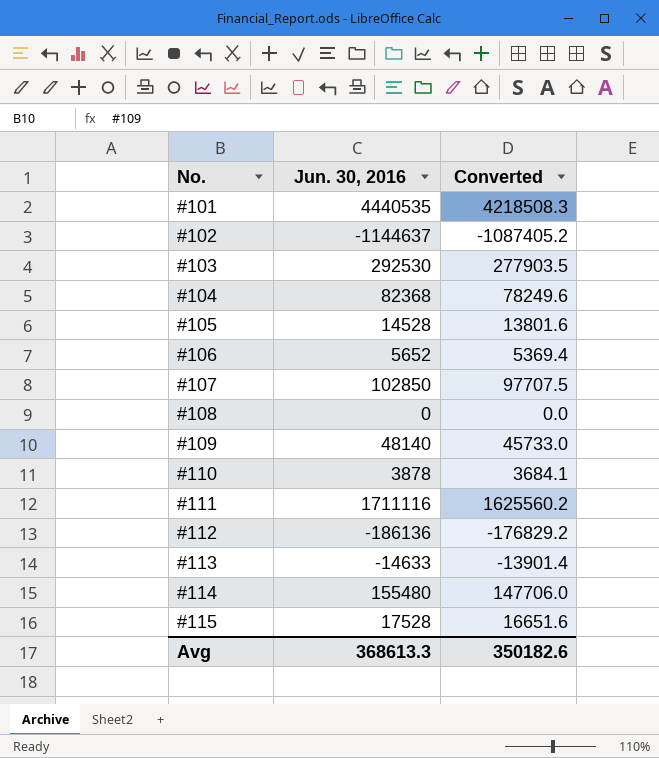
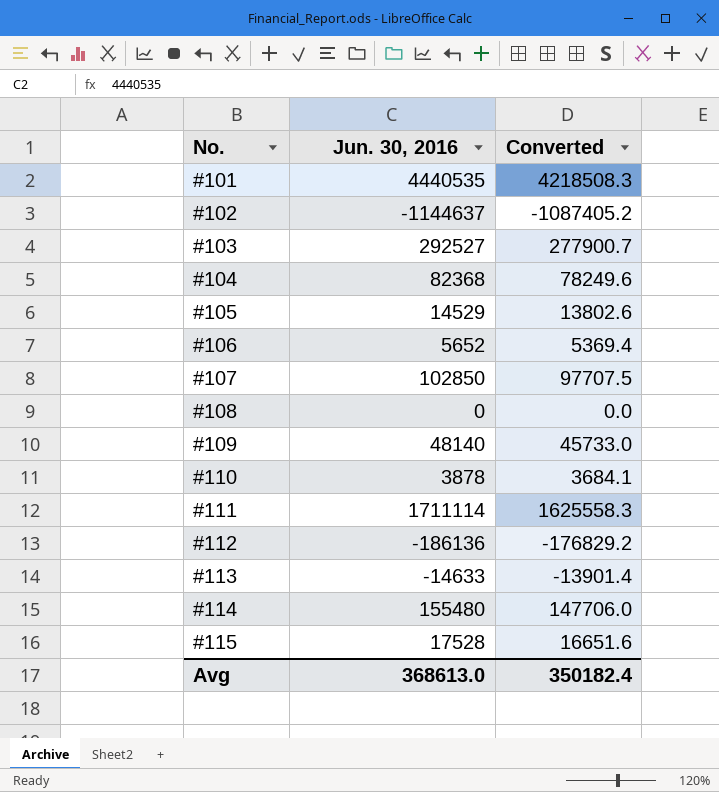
#103 | Jun. 30, 2016: 292530 -> 292527
#103 | Converted: 277903.5 -> 277900.7
#105 | Jun. 30, 2016: 14528 -> 14529
#105 | Converted: 13801.6 -> 13802.6
#111 | Jun. 30, 2016: 1711116 -> 1711114
#111 | Converted: 1625560.2 -> 1625558.3
Avg | Jun. 30, 2016: 368613.3 -> 368613.0
Avg | Converted: 350182.6 -> 350182.4

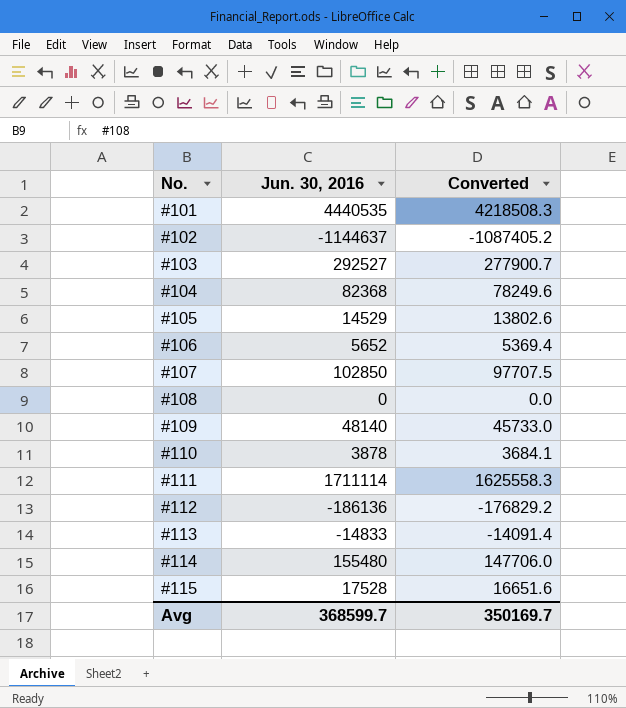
#113 | Jun. 30, 2016: -14633 -> -14833
#113 | Converted: -13901.4 -> -14091.4
Avg | Jun. 30, 2016: 368613.0 -> 368599.7
Avg | Converted: 350182.4 -> 350169.7

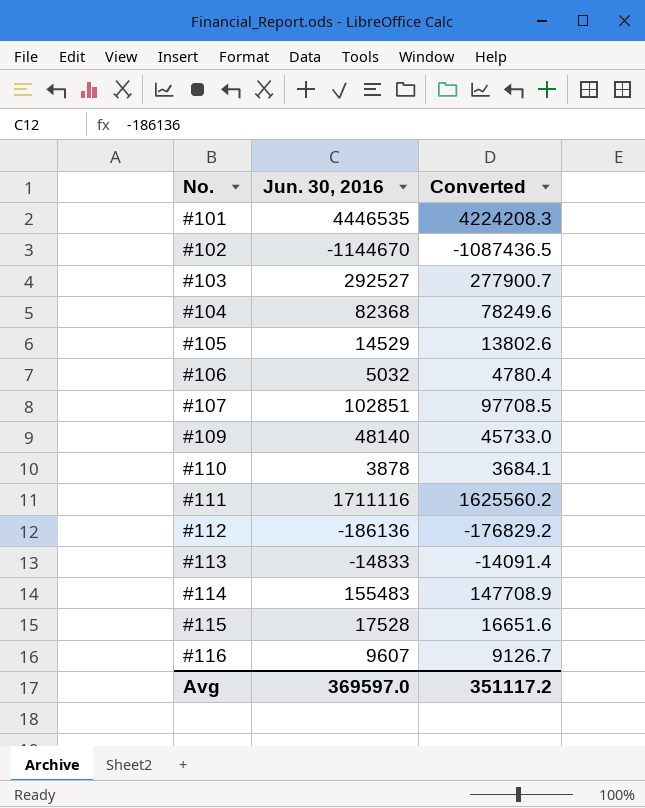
row #108: 0 | 0.0 -> none
#101 | Jun. 30, 2016: 4440535 -> 4446535
#101 | Converted: 4218508.3 -> 4224208.3
#102 | Jun. 30, 2016: -1144637 -> -1144670
#102 | Converted: -1087405.2 -> -1087436.5
#106 | Jun. 30, 2016: 5652 -> 5032
#106 | Converted: 5369.4 -> 4780.4
#107 | Jun. 30, 2016: 102850 -> 102851
#107 | Converted: 97707.5 -> 97708.5
#111 | Jun. 30, 2016: 1711114 -> 1711116
#111 | Converted: 1625558.3 -> 1625560.2
#114 | Jun. 30, 2016: 155480 -> 155483
#114 | Converted: 147706.0 -> 147708.9
row #116: none -> 9607 | 9126.7
Avg | Jun. 30, 2016: 368599.7 -> 369597.0
Avg | Converted: 350169.7 -> 351117.2

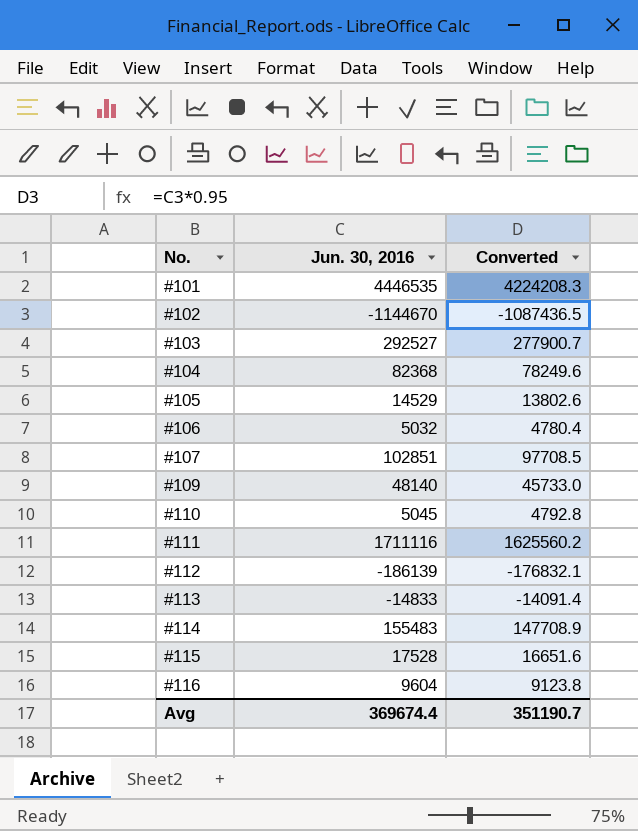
#110 | Jun. 30, 2016: 3878 -> 5045
#110 | Converted: 3684.1 -> 4792.8
#112 | Jun. 30, 2016: -186136 -> -186139
#112 | Converted: -176829.2 -> -176832.1
#116 | Jun. 30, 2016: 9607 -> 9604
#116 | Converted: 9126.7 -> 9123.8
Avg | Jun. 30, 2016: 369597.0 -> 369674.4
Avg | Converted: 351117.2 -> 351190.7

